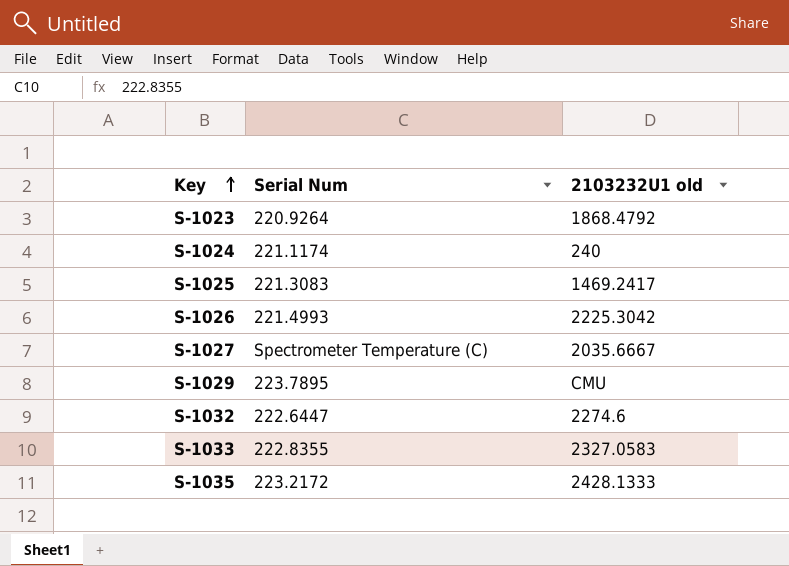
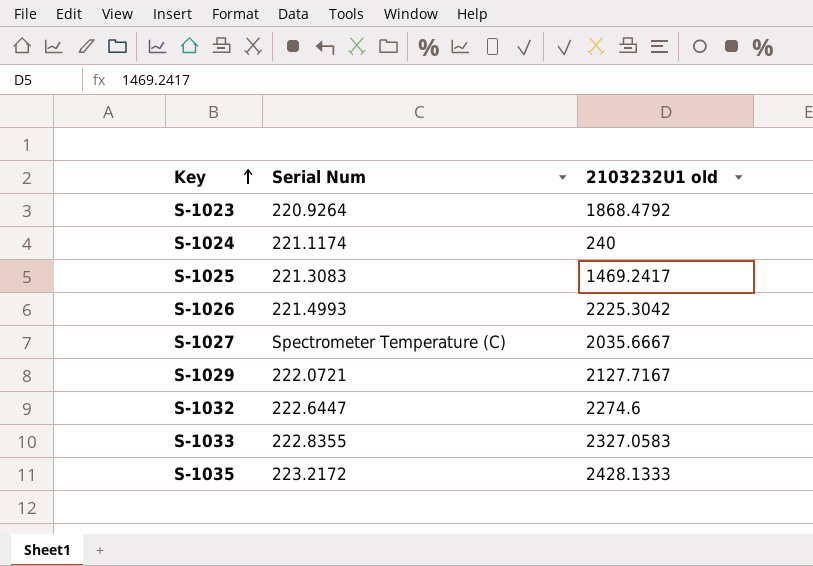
S-1029 | Serial Num: 223.7895 -> 222.0721
S-1029 | 2103232U1 old: CMU -> 2127.7167

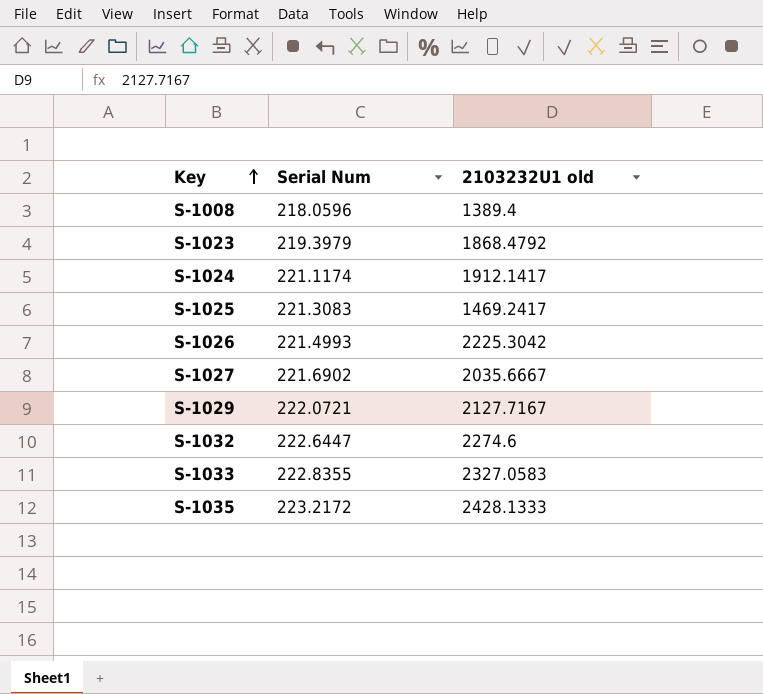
row S-1008: none -> 218.0596 | 1389.4
S-1023 | Serial Num: 220.9264 -> 219.3979
S-1024 | 2103232U1 old: 240 -> 1912.1417
S-1027 | Serial Num: Spectrometer Temperature (C) -> 221.6902

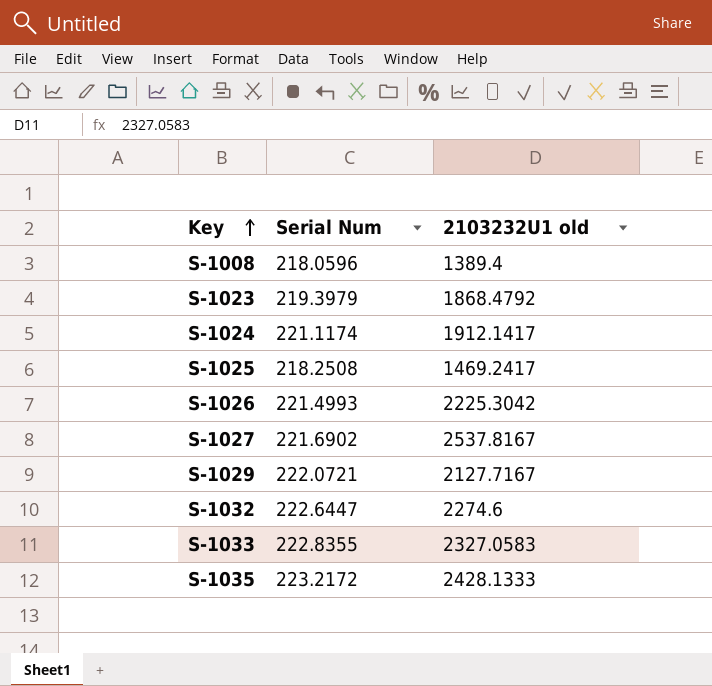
S-1025 | Serial Num: 221.3083 -> 218.2508
S-1027 | 2103232U1 old: 2035.6667 -> 2537.8167

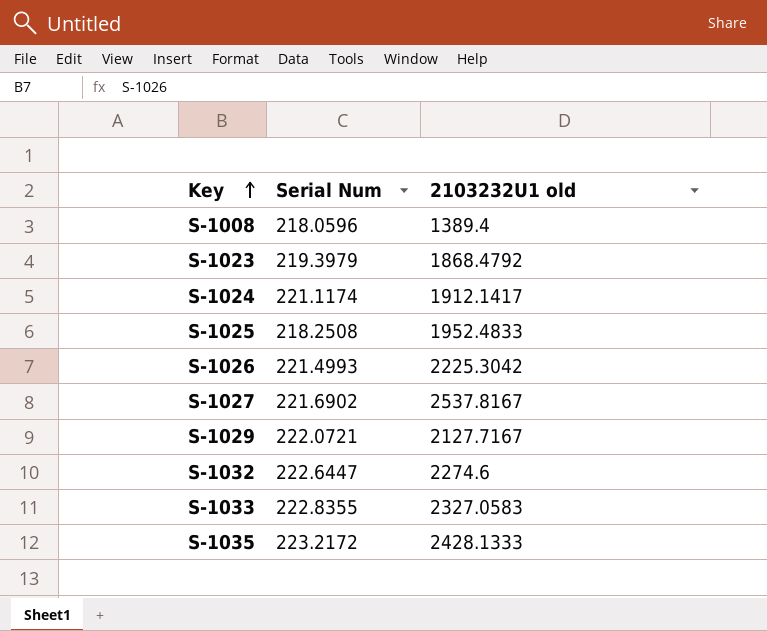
S-1025 | 2103232U1 old: 1469.2417 -> 1952.4833

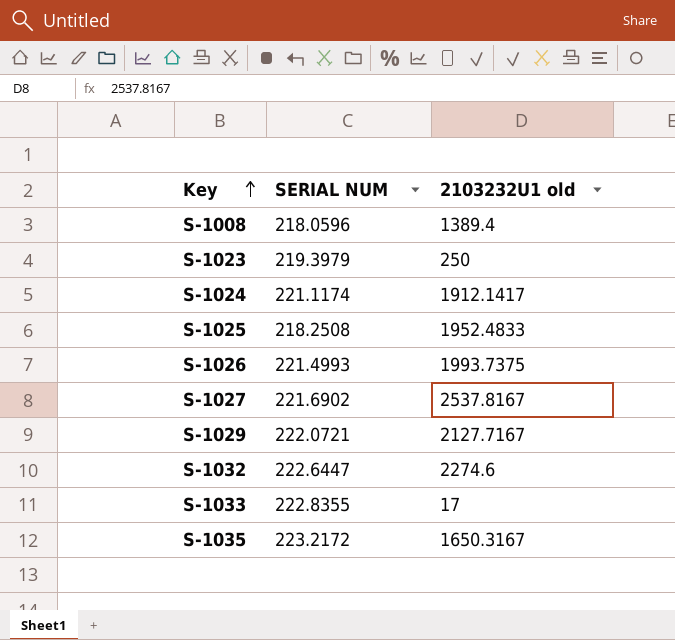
column name: Serial Num -> SERIAL NUM
S-1023 | 2103232U1 old: 1868.4792 -> 250
S-1026 | 2103232U1 old: 2225.3042 -> 1993.7375
S-1033 | 2103232U1 old: 2327.0583 -> 17
S-1035 | 2103232U1 old: 2428.1333 -> 1650.3167

